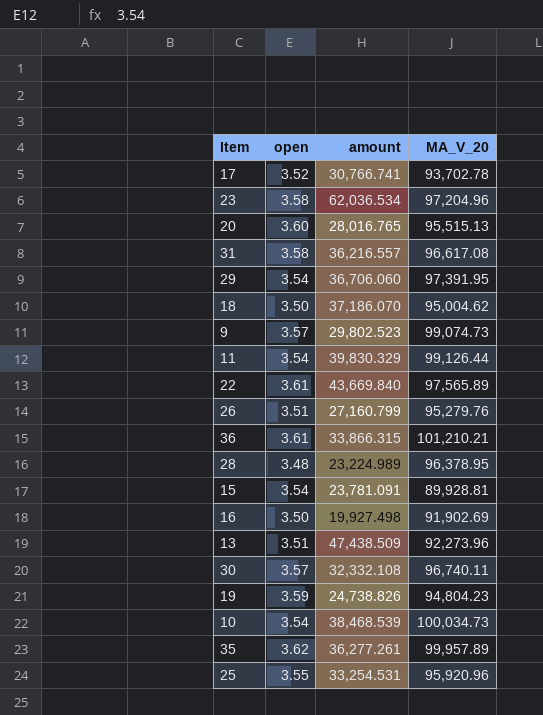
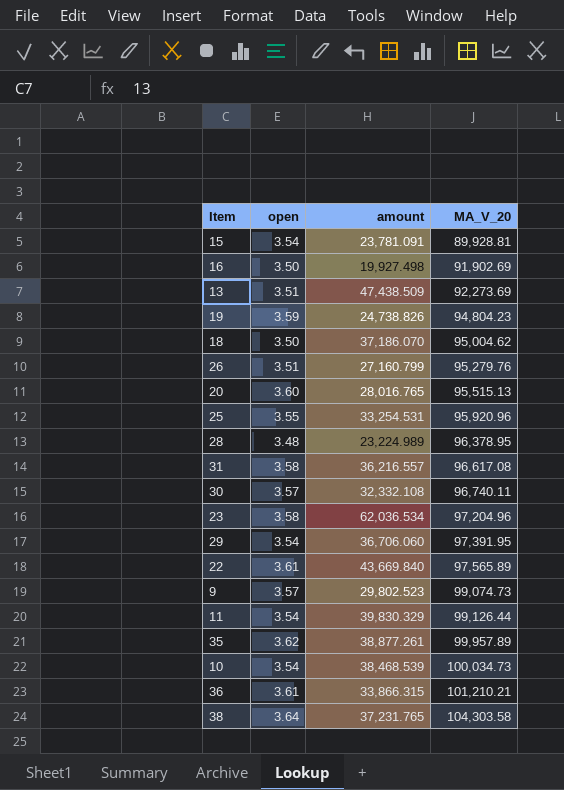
row order: none -> MA_V_20 ascending
row 17: 3.52 | 30,766.741 | 93,702.78 -> none
13 | MA_V_20: 92,273.96 -> 92,273.69
35 | amount: 36,277.261 -> 38,877.261
row 38: none -> 3.64 | 37,231.765 | 104,303.58

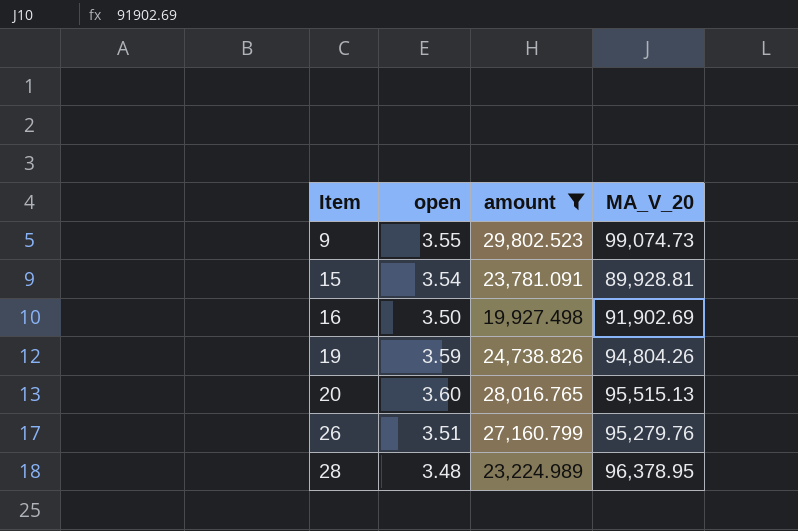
filter: none -> amount <= 29,802.523
row order: MA_V_20 ascending -> Item ascending
9 | open: 3.57 -> 3.55
19 | MA_V_20: 94,804.23 -> 94,804.26

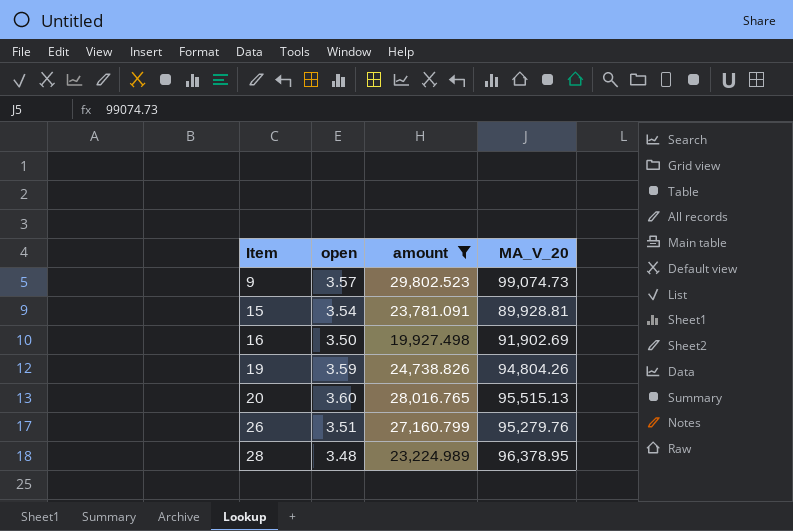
9 | open: 3.55 -> 3.57

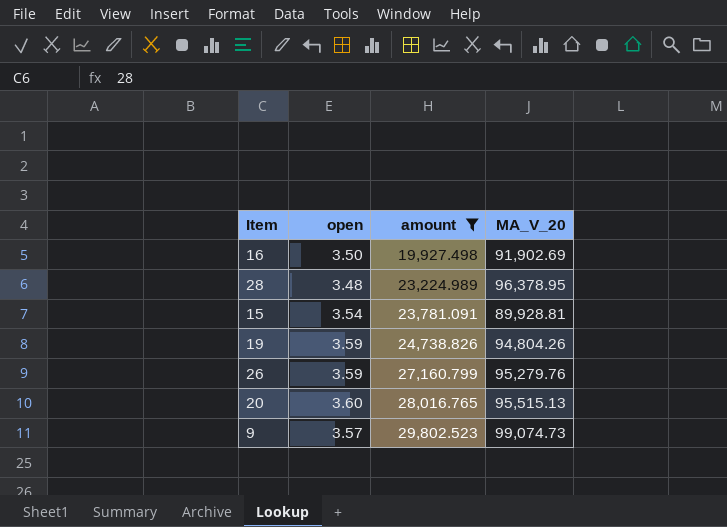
row order: Item ascending -> amount ascending
26 | open: 3.51 -> 3.59

